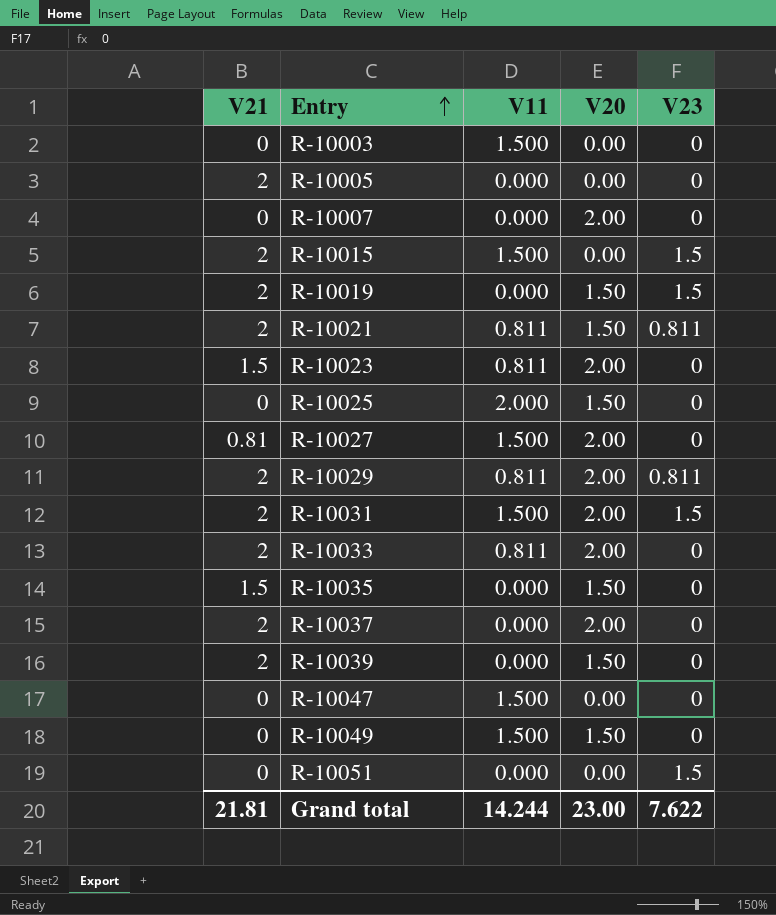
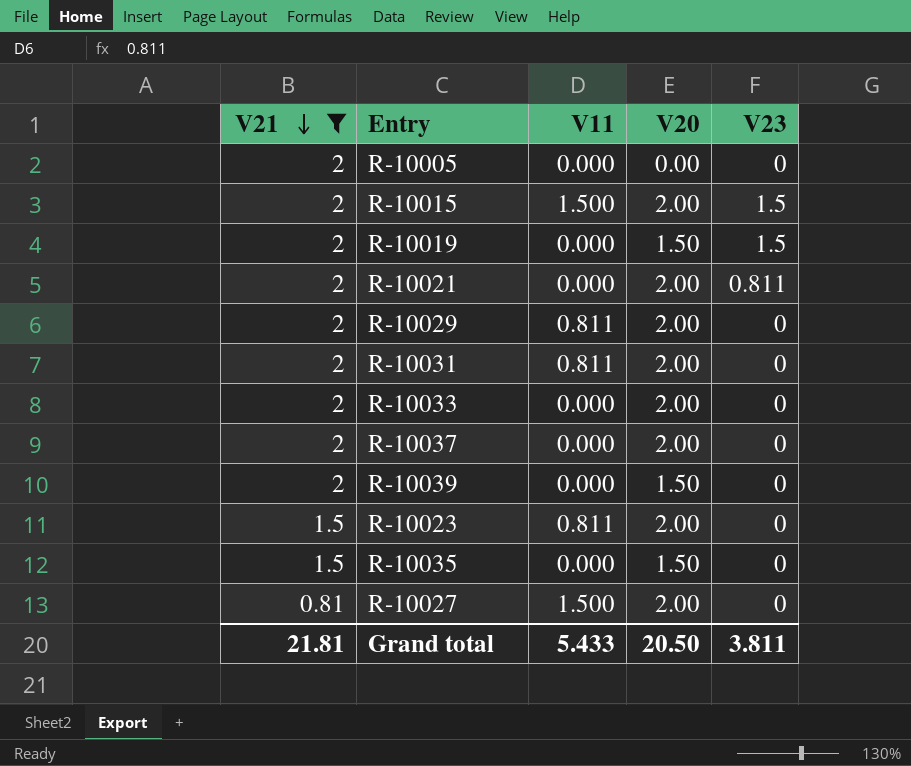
filter: none -> V21 != 0
row order: Entry ascending -> V21 descending
R-10015 | V20: 0.00 -> 2.00
R-10021 | V11: 0.811 -> 0.000
R-10021 | V20: 1.50 -> 2.00
R-10029 | V23: 0.811 -> 0
R-10031 | V11: 1.500 -> 0.811
R-10031 | V23: 1.5 -> 0
R-10033 | V11: 0.811 -> 0.000
Grand total | V11: 14.244 -> 5.433
Grand total | V20: 23.00 -> 20.50
Grand total | V23: 7.622 -> 3.811

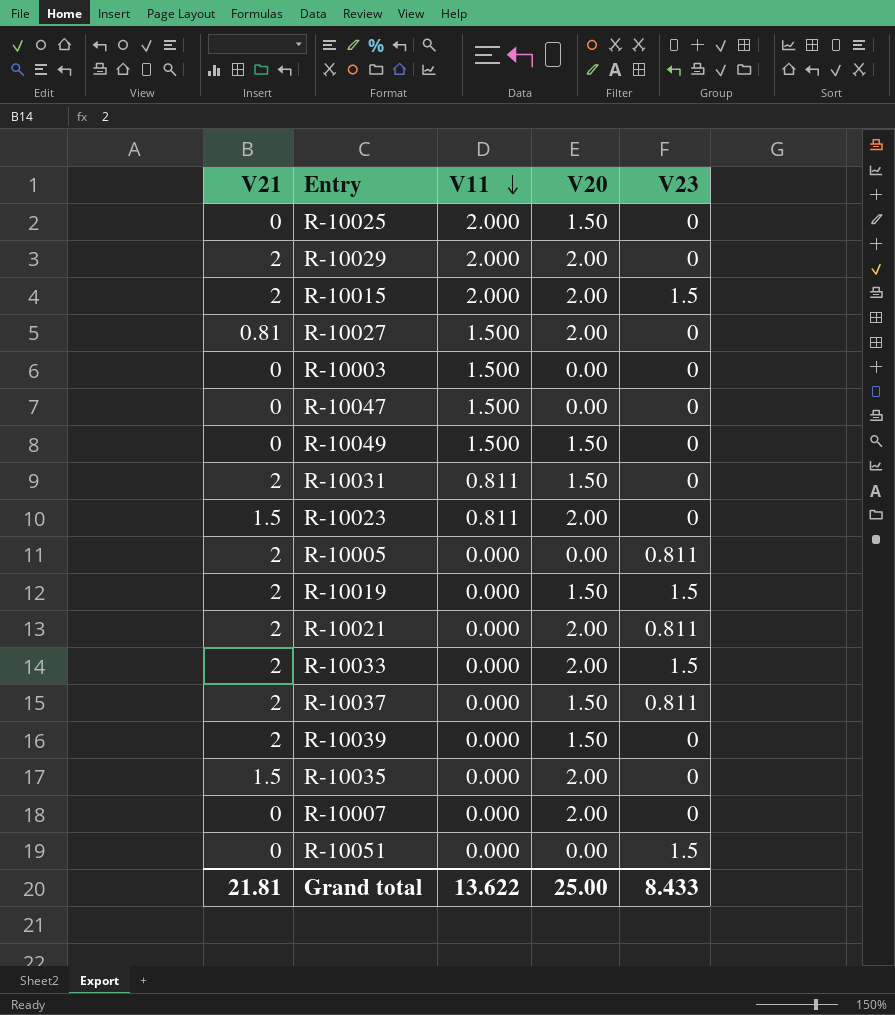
filter: V21 != 0 -> none
row order: V21 descending -> V11 descending
R-10029 | V11: 0.811 -> 2.000
R-10015 | V11: 1.500 -> 2.000
R-10031 | V20: 2.00 -> 1.50
R-10005 | V23: 0 -> 0.811
R-10033 | V23: 0 -> 1.5
R-10037 | V20: 2.00 -> 1.50
R-10037 | V23: 0 -> 0.811
R-10035 | V20: 1.50 -> 2.00
Grand total | V11: 5.433 -> 13.622
Grand total | V20: 20.50 -> 25.00
Grand total | V23: 3.811 -> 8.433

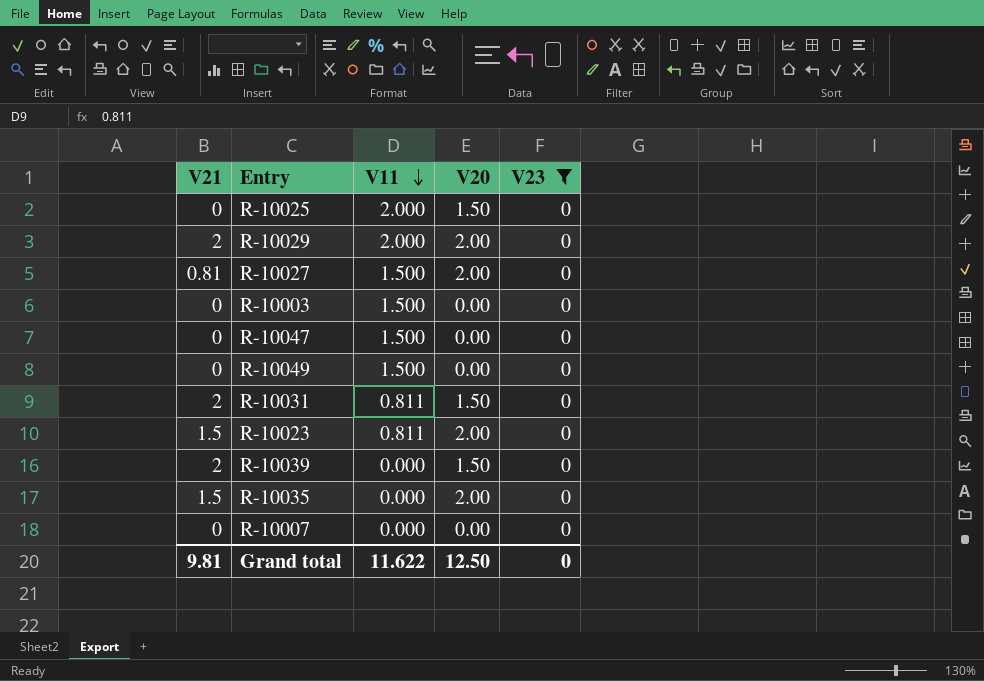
filter: none -> V23 = 0
R-10049 | V20: 1.50 -> 0.00
R-10007 | V20: 2.00 -> 0.00
Grand total | V21: 21.81 -> 9.81
Grand total | V11: 13.622 -> 11.622
Grand total | V20: 25.00 -> 12.50
Grand total | V23: 8.433 -> 0

